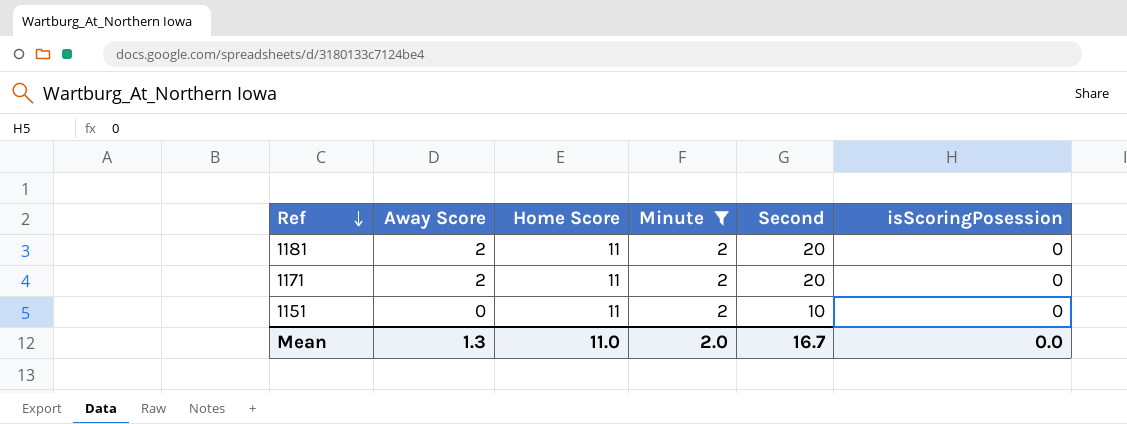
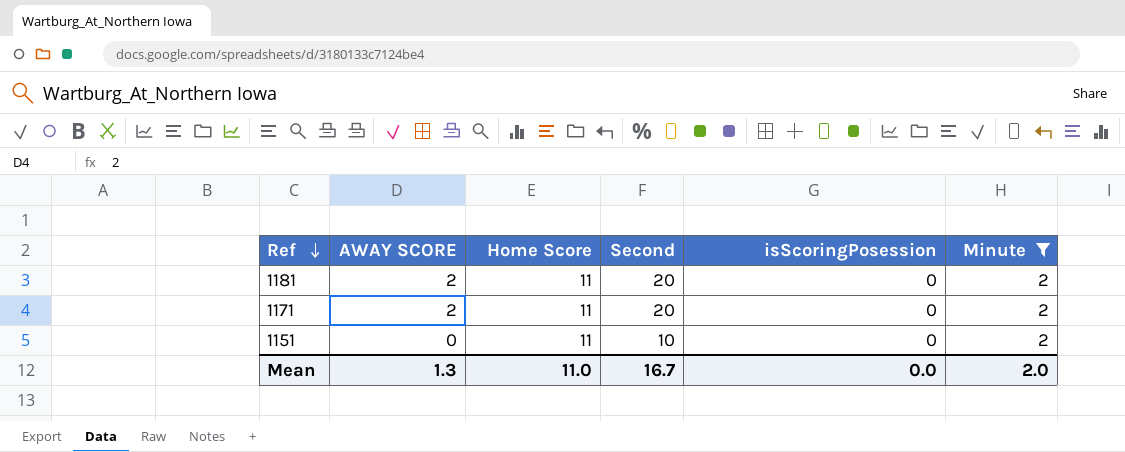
column name: Away Score -> AWAY SCORE
column Minute | position: 4 -> 6

